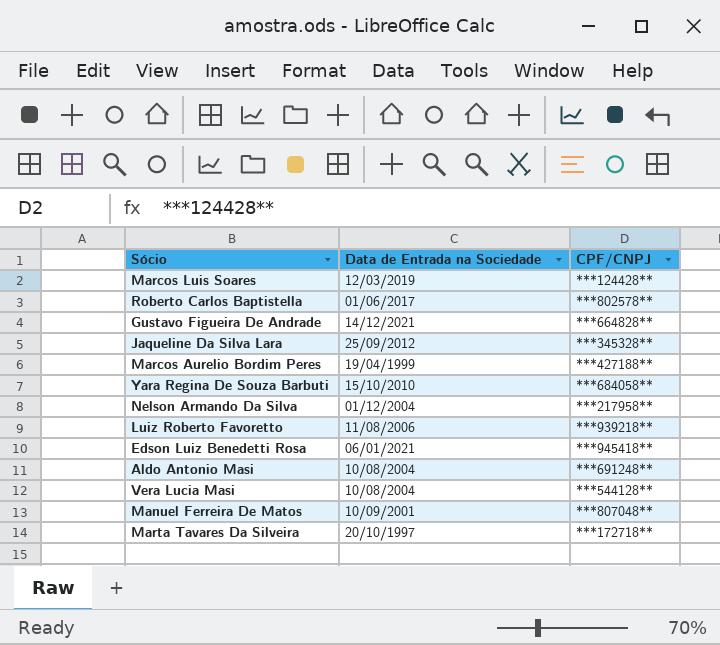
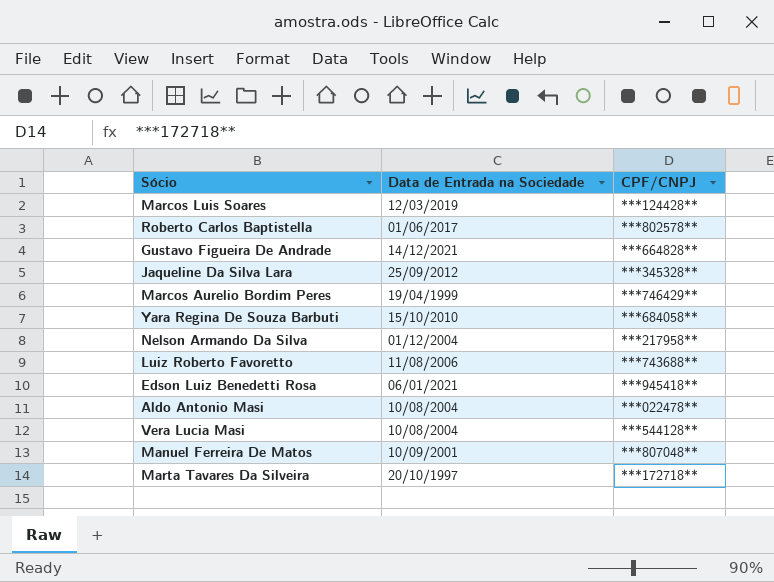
Marcos Aurelio Bordim Peres | CPF/CNPJ: ***427188** -> ***746429**
Luiz Roberto Favoretto | CPF/CNPJ: ***939218** -> ***743688**
Aldo Antonio Masi | CPF/CNPJ: ***691248** -> ***022478**

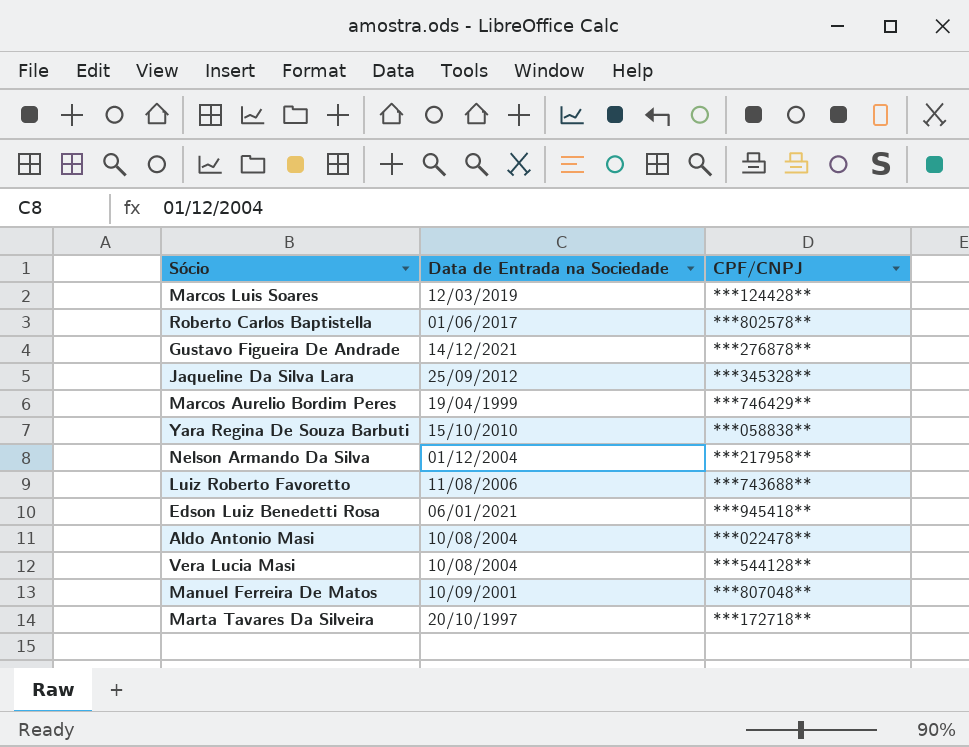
Gustavo Figueira De Andrade | CPF/CNPJ: ***664828** -> ***276878**
Yara Regina De Souza Barbuti | CPF/CNPJ: ***684058** -> ***058838**

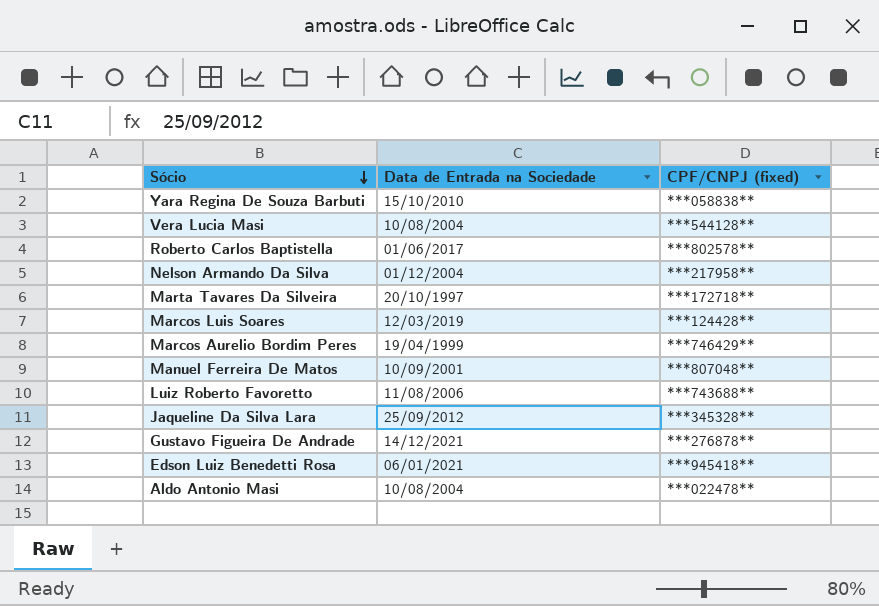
row order: none -> Sócio descending
column name: CPF/CNPJ -> CPF/CNPJ (fixed)

